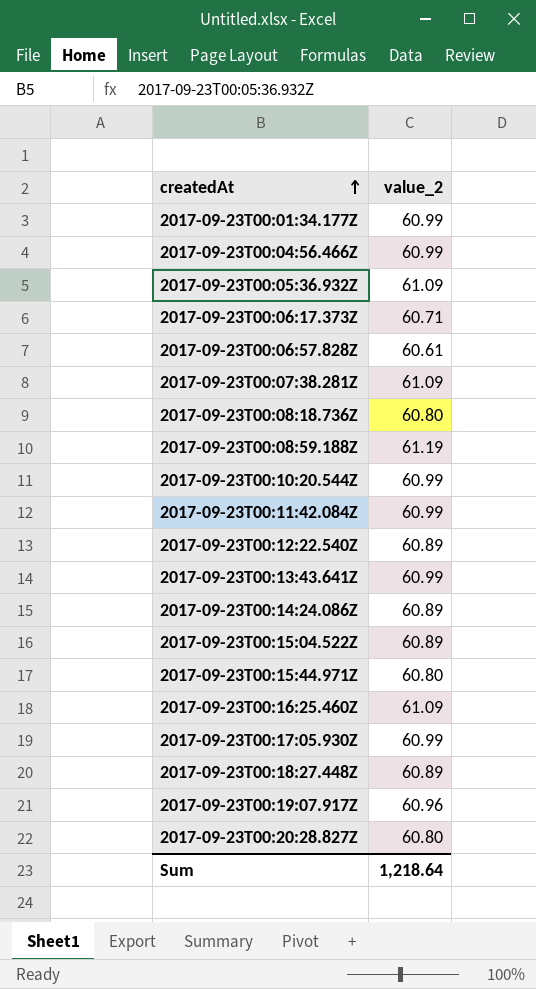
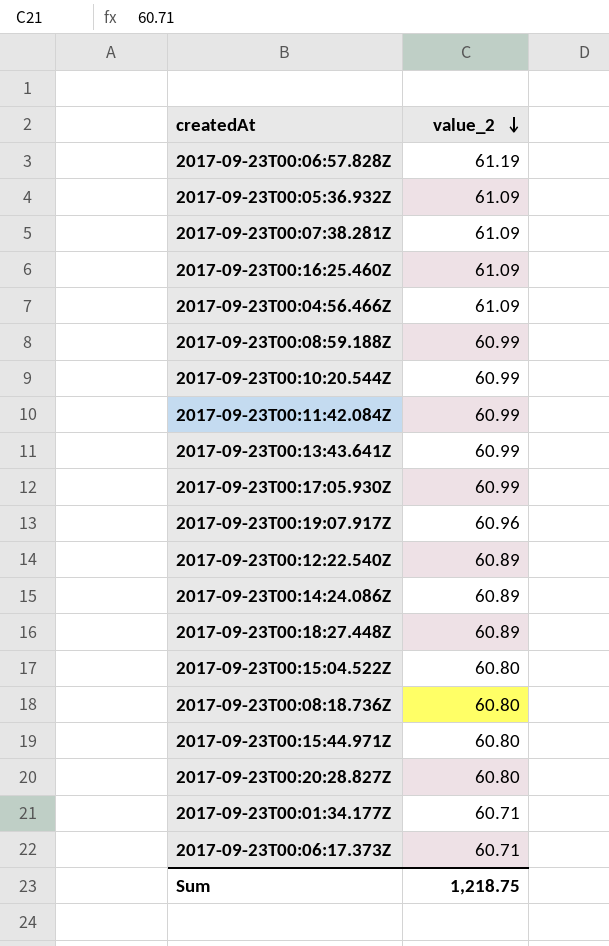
row order: createdAt ascending -> value_2 descending
2017-09-23T00:06:57.828Z | value_2: 60.61 -> 61.19
2017-09-23T00:04:56.466Z | value_2: 60.99 -> 61.09
2017-09-23T00:08:59.188Z | value_2: 61.19 -> 60.99
2017-09-23T00:15:04.522Z | value_2: 60.89 -> 60.80
2017-09-23T00:01:34.177Z | value_2: 60.99 -> 60.71
Sum | value_2: 1,218.64 -> 1,218.75

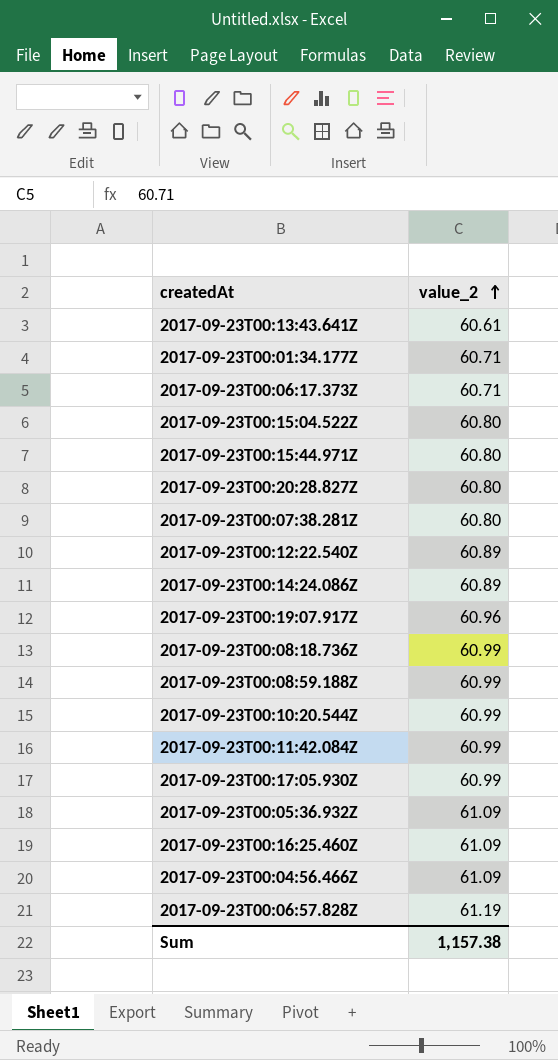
row order: value_2 descending -> value_2 ascending
row 2017-09-23T00:18:27.448Z: 60.89 -> none
2017-09-23T00:13:43.641Z | value_2: 60.99 -> 60.61
2017-09-23T00:07:38.281Z | value_2: 61.09 -> 60.80
2017-09-23T00:08:18.736Z | value_2: 60.80 -> 60.99
Sum | value_2: 1,218.75 -> 1,157.38

